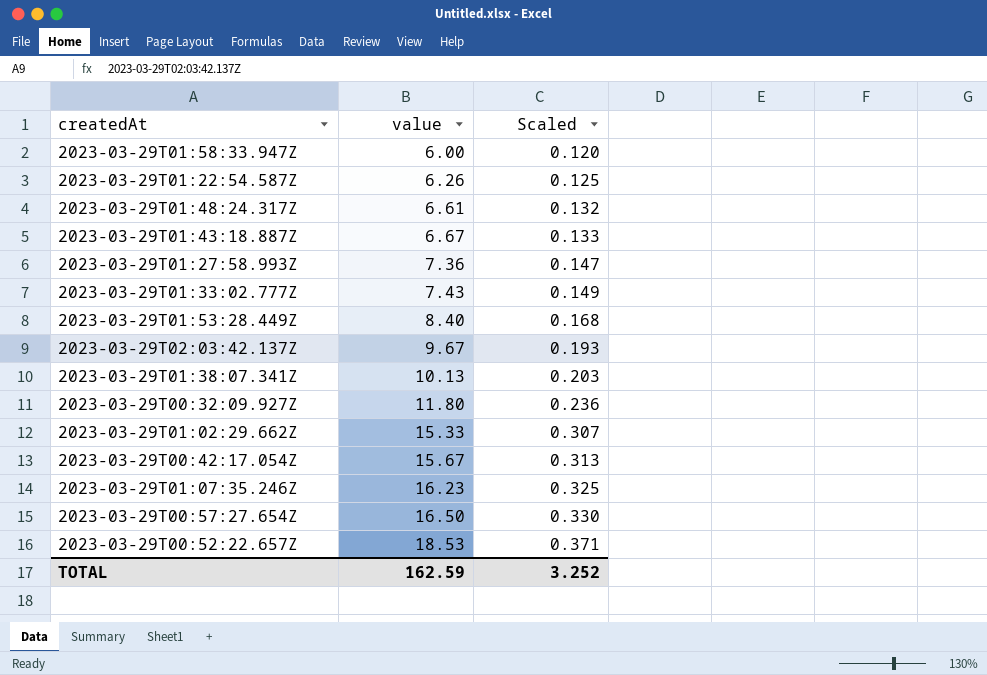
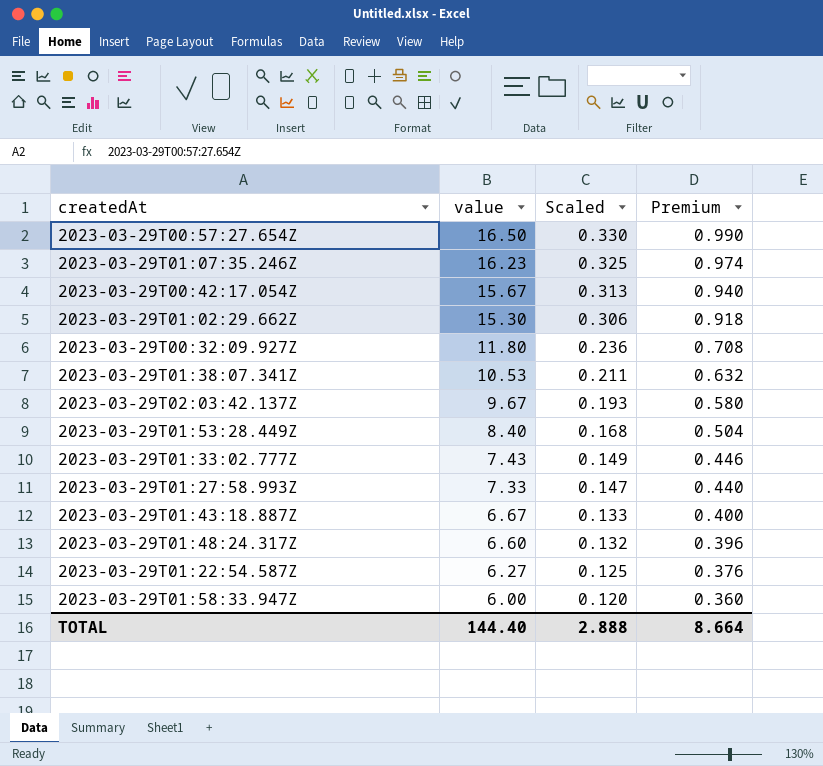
row order: value ascending -> value descending
column Premium | formula: none -> [value] * 0.06
row 2023-03-29T00:52:22.657Z: 18.53 | 0.371 -> none
2023-03-29T01:02:29.662Z | value: 15.33 -> 15.30
2023-03-29T01:02:29.662Z | Scaled: 0.307 -> 0.306
2023-03-29T01:38:07.341Z | value: 10.13 -> 10.53
2023-03-29T01:38:07.341Z | Scaled: 0.203 -> 0.211
2023-03-29T01:27:58.993Z | value: 7.36 -> 7.33
2023-03-29T01:48:24.317Z | value: 6.61 -> 6.60
2023-03-29T01:22:54.587Z | value: 6.26 -> 6.27
TOTAL | value: 162.59 -> 144.40
TOTAL | Scaled: 3.252 -> 2.888

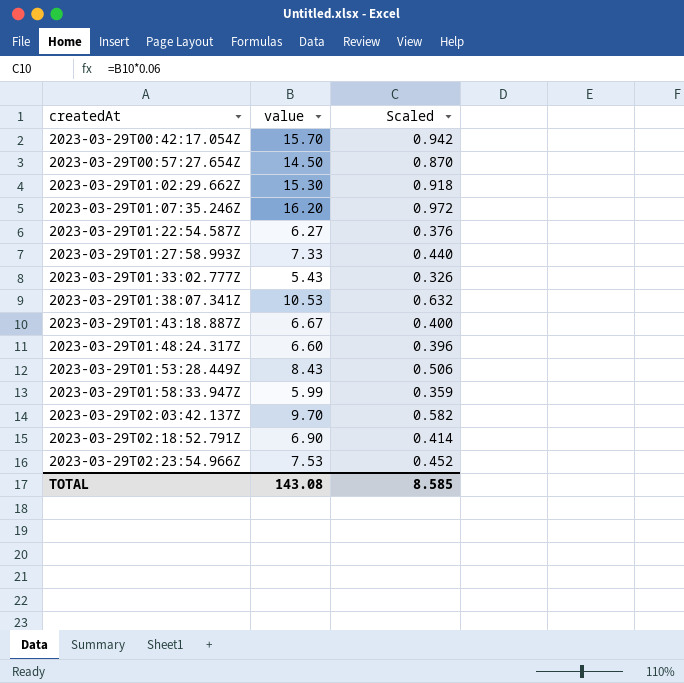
row order: value descending -> createdAt ascending
column Premium | formula: [value] * 0.06 -> none
column Scaled | formula: [value] * 0.02 -> [value] * 0.06
row 2023-03-29T00:32:09.927Z: 11.80 | 0.236 | 0.708 -> none
2023-03-29T00:42:17.054Z | value: 15.67 -> 15.70
2023-03-29T00:57:27.654Z | value: 16.50 -> 14.50
2023-03-29T01:07:35.246Z | value: 16.23 -> 16.20
2023-03-29T01:33:02.777Z | value: 7.43 -> 5.43
2023-03-29T01:53:28.449Z | value: 8.40 -> 8.43
2023-03-29T01:58:33.947Z | value: 6.00 -> 5.99
2023-03-29T02:03:42.137Z | value: 9.67 -> 9.70
row 2023-03-29T02:18:52.791Z: none -> 6.90 | 0.414
row 2023-03-29T02:23:54.966Z: none -> 7.53 | 0.452
TOTAL | value: 144.40 -> 143.08
TOTAL | Scaled: 2.888 -> 8.585

